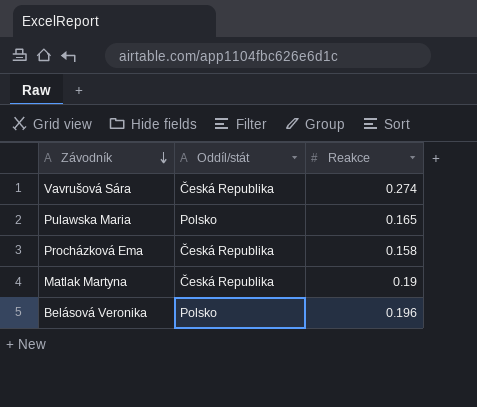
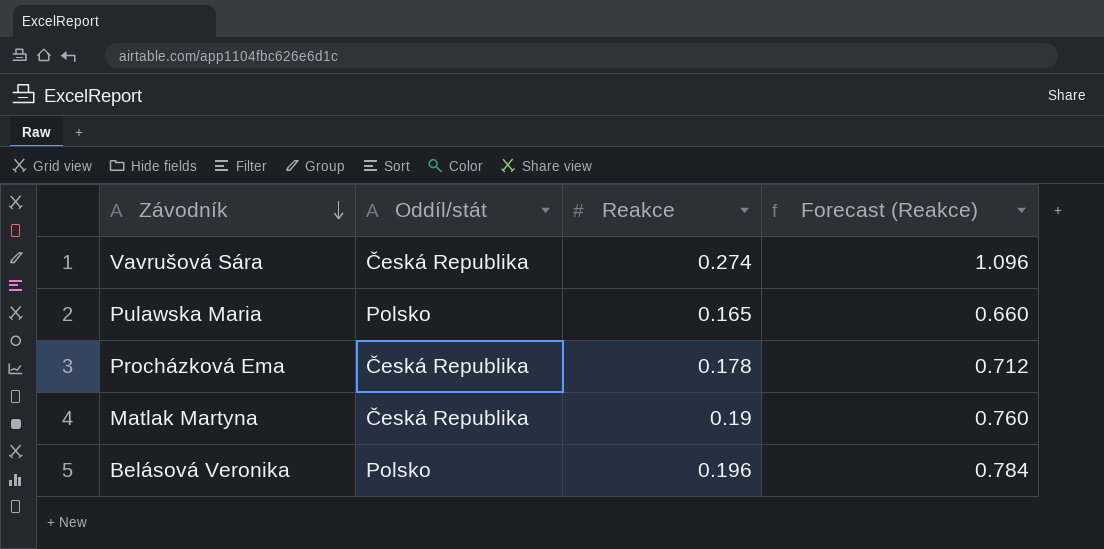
column Forecast (Reakce) | formula: none -> [Reakce] * 4
Procházková Ema | Reakce: 0.158 -> 0.178

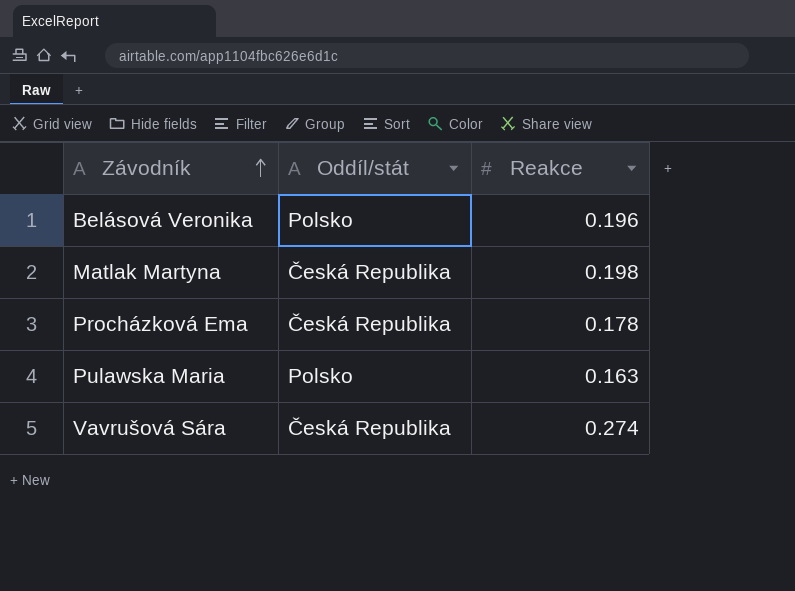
row order: Závodník descending -> Závodník ascending
column Forecast (Reakce) | formula: [Reakce] * 4 -> none
Matlak Martyna | Reakce: 0.19 -> 0.198
Pulawska Maria | Reakce: 0.165 -> 0.163

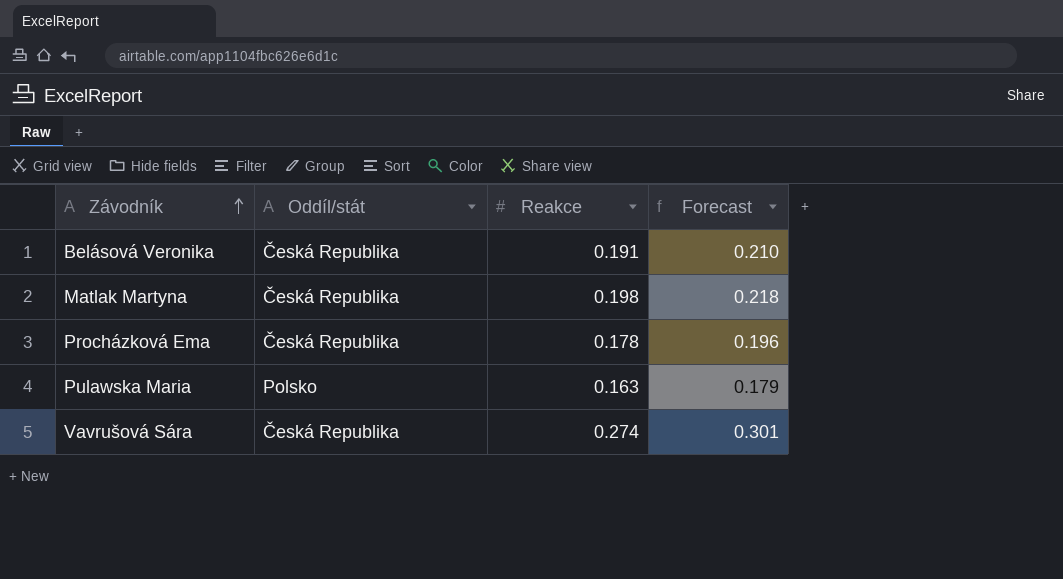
column Forecast | formula: none -> [Reakce] * 1.1
Belásová Veronika | Oddíl/stát: Polsko -> Česká Republika
Belásová Veronika | Reakce: 0.196 -> 0.191

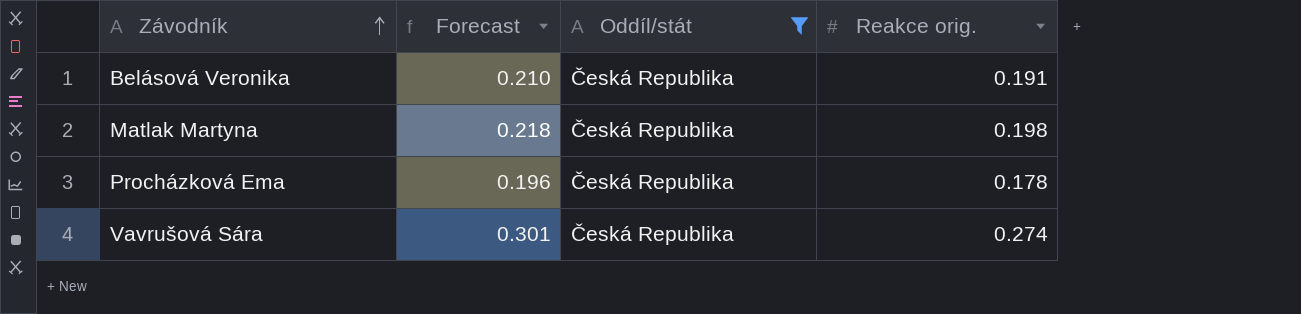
filter: none -> Oddíl/stát = Česká Republika
column Forecast | position: 4 -> 2
column name: Reakce -> Reakce orig.

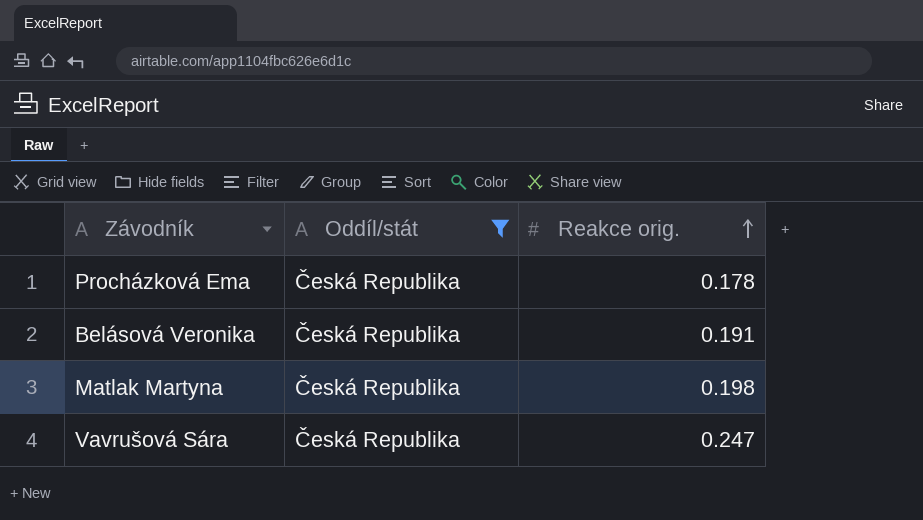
row order: Závodník ascending -> Reakce orig. ascending
column Forecast | formula: [Reakce orig.] * 1.1 -> none
Vavrušová Sára | Reakce orig.: 0.274 -> 0.247

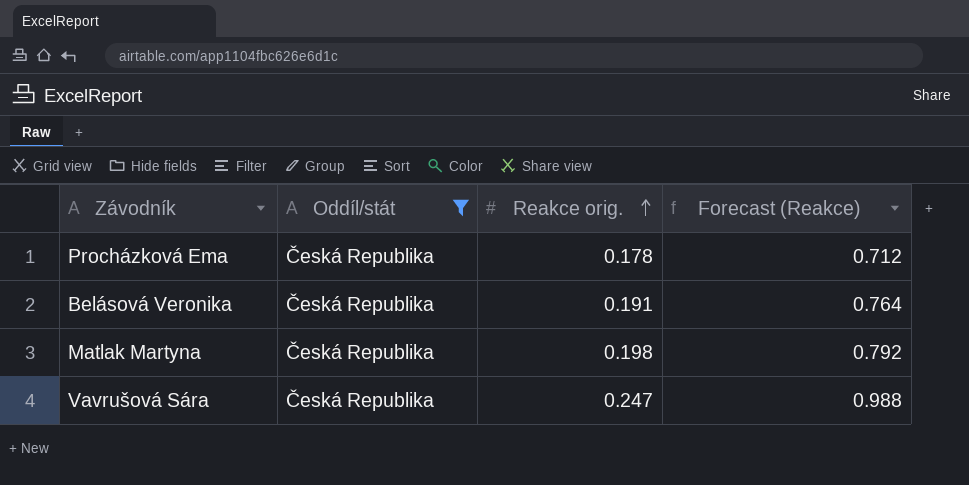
column Forecast (Reakce) | formula: none -> [Reakce orig.] * 4

